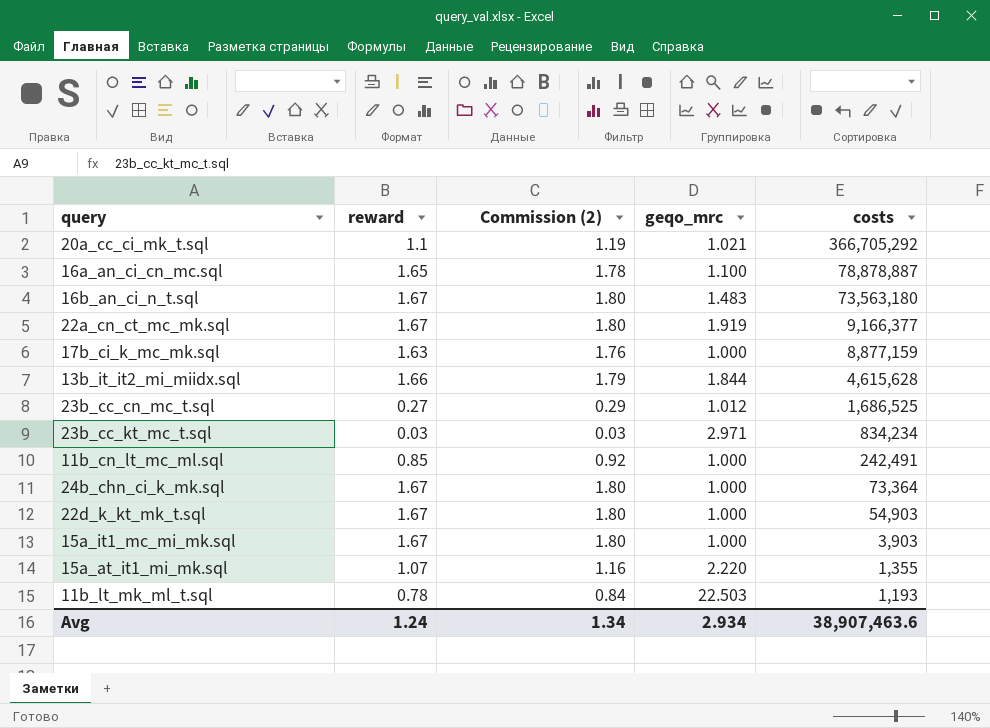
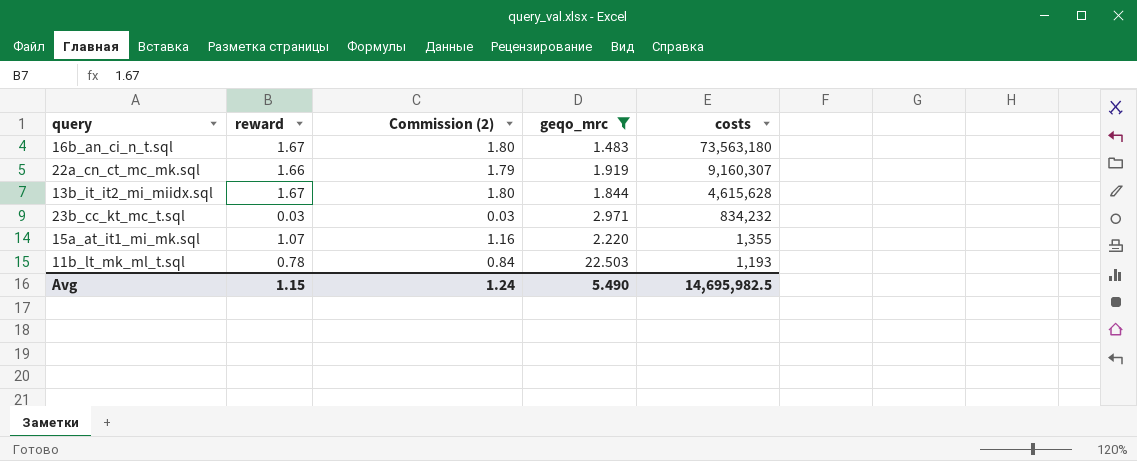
filter: none -> geqo_mrc >= 1.483
22a_cn_ct_mc_mk.sql | reward: 1.67 -> 1.66
22a_cn_ct_mc_mk.sql | Commission (2): 1.80 -> 1.79
22a_cn_ct_mc_mk.sql | costs: 9,166,377 -> 9,160,307
13b_it_it2_mi_miidx.sql | reward: 1.66 -> 1.67
13b_it_it2_mi_miidx.sql | Commission (2): 1.79 -> 1.80
23b_cc_kt_mc_t.sql | costs: 834,234 -> 834,232
Avg | reward: 1.24 -> 1.15
Avg | Commission (2): 1.34 -> 1.24
Avg | geqo_mrc: 2.934 -> 5.490
Avg | costs: 38,907,463.6 -> 14,695,982.5

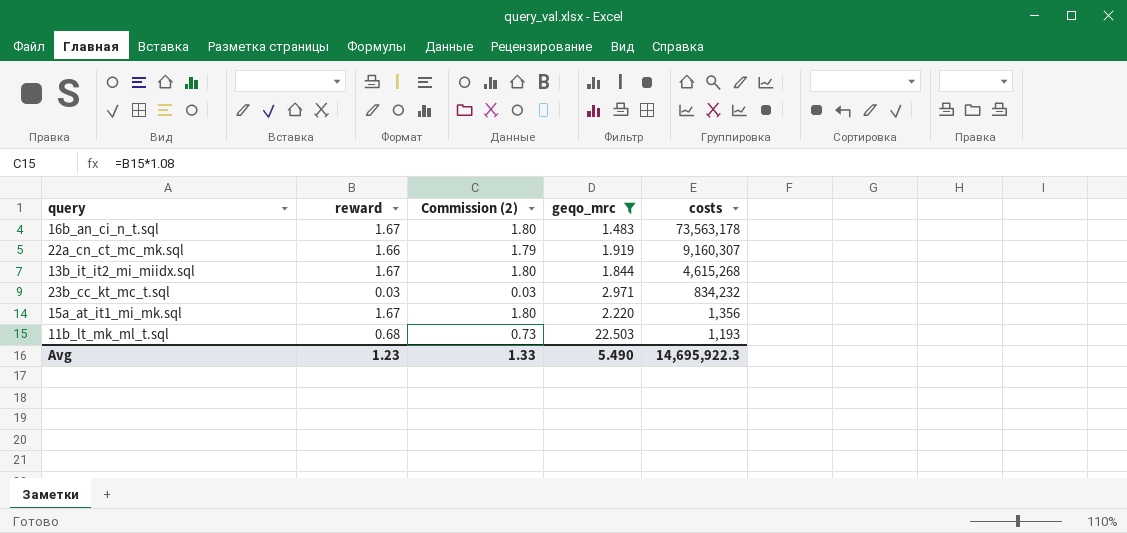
16b_an_ci_n_t.sql | costs: 73,563,180 -> 73,563,178
13b_it_it2_mi_miidx.sql | costs: 4,615,628 -> 4,615,268
15a_at_it1_mi_mk.sql | reward: 1.07 -> 1.67
15a_at_it1_mi_mk.sql | Commission (2): 1.16 -> 1.80
15a_at_it1_mi_mk.sql | costs: 1,355 -> 1,356
11b_lt_mk_ml_t.sql | reward: 0.78 -> 0.68
11b_lt_mk_ml_t.sql | Commission (2): 0.84 -> 0.73
Avg | reward: 1.15 -> 1.23
Avg | Commission (2): 1.24 -> 1.33
Avg | costs: 14,695,982.5 -> 14,695,922.3

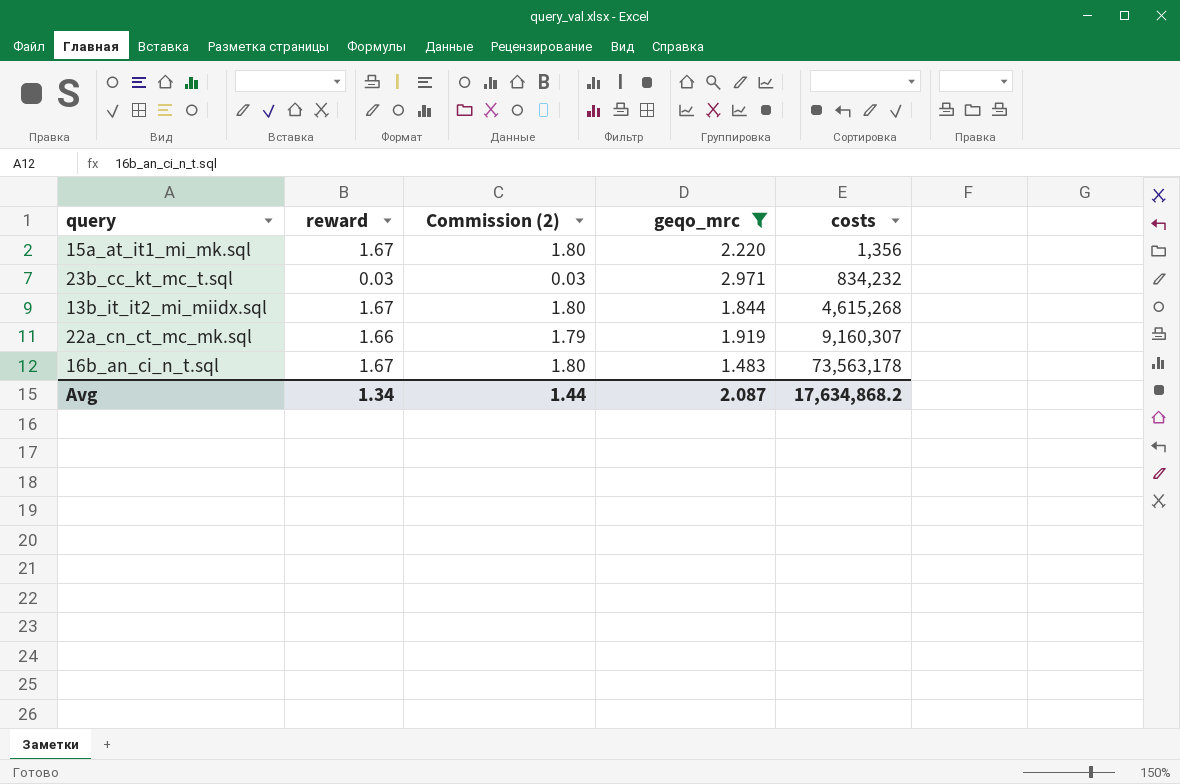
row order: costs descending -> costs ascending
row 11b_lt_mk_ml_t.sql: 0.68 | 0.73 | 22.503 | 1,193 -> none
Avg | reward: 1.23 -> 1.34
Avg | Commission (2): 1.33 -> 1.44
Avg | geqo_mrc: 5.490 -> 2.087
Avg | costs: 14,695,922.3 -> 17,634,868.2

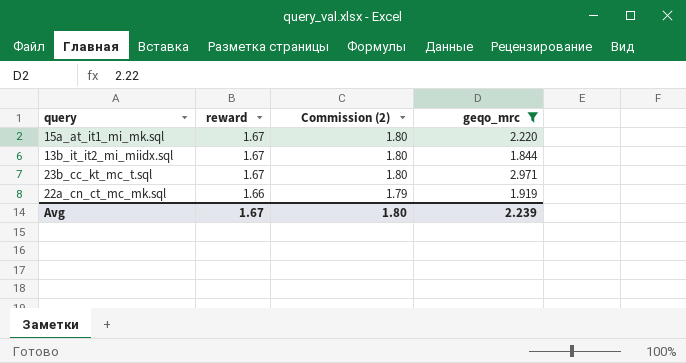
row order: costs ascending -> reward descending
column costs | position: 5 -> none
row 16b_an_ci_n_t.sql: 1.67 | 1.80 | 1.483 | 73,563,178 -> none
23b_cc_kt_mc_t.sql | reward: 0.03 -> 1.67
23b_cc_kt_mc_t.sql | Commission (2): 0.03 -> 1.80
Avg | reward: 1.34 -> 1.67
Avg | Commission (2): 1.44 -> 1.80
Avg | geqo_mrc: 2.087 -> 2.239

